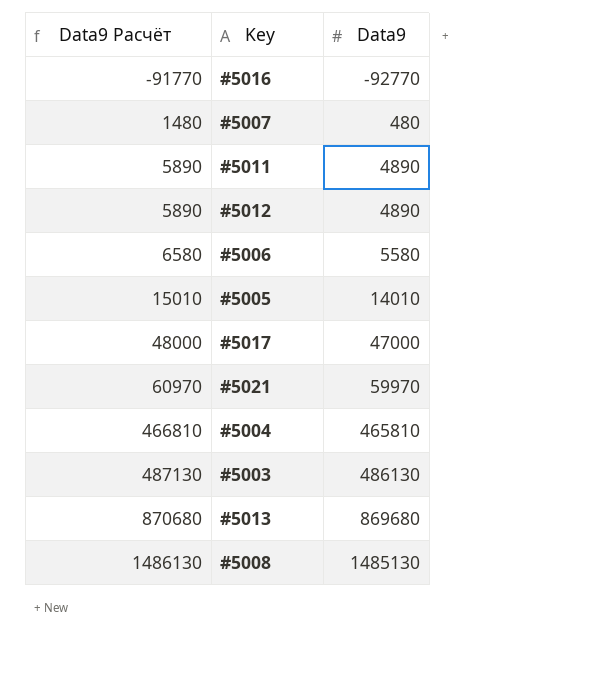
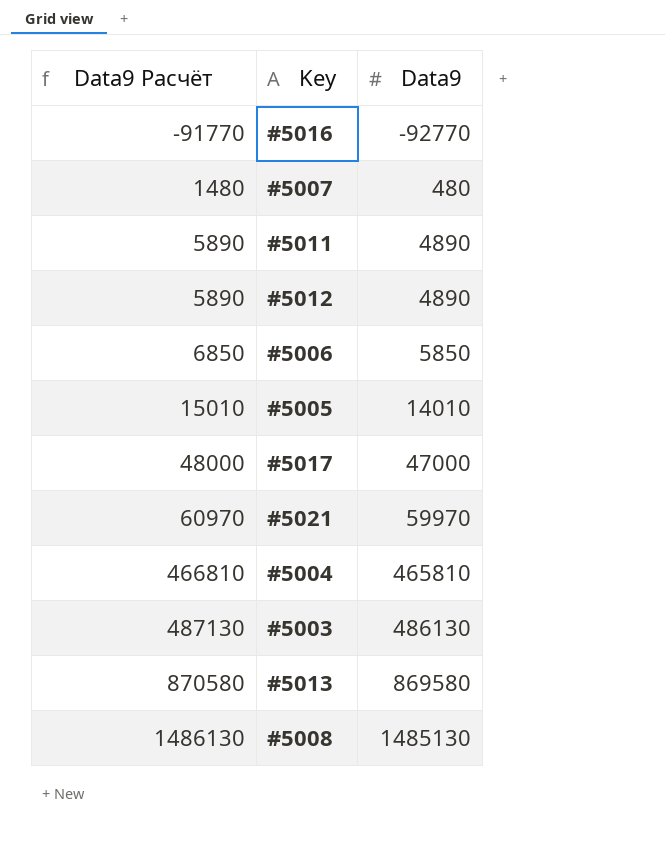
#5006 | Data9 Расчёт: 6580 -> 6850
#5006 | Data9: 5580 -> 5850
#5013 | Data9 Расчёт: 870680 -> 870580
#5013 | Data9: 869680 -> 869580

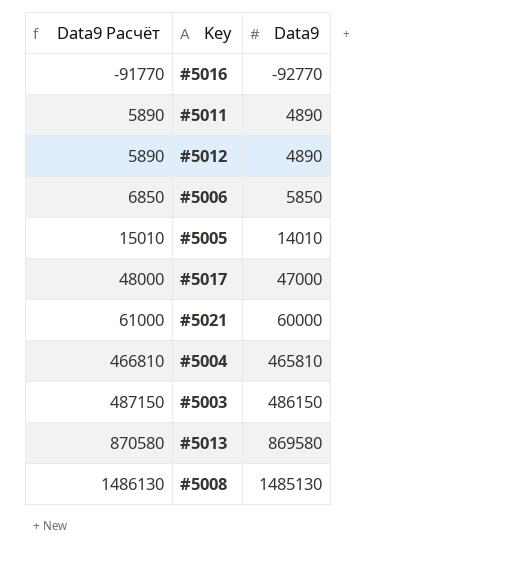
row #5007: 1480 | 480 -> none
#5021 | Data9 Расчёт: 60970 -> 61000
#5021 | Data9: 59970 -> 60000
#5003 | Data9 Расчёт: 487130 -> 487150
#5003 | Data9: 486130 -> 486150

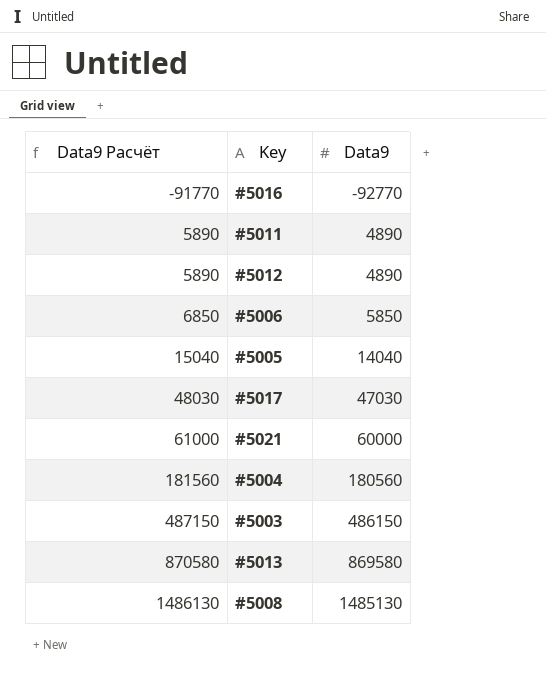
#5005 | Data9 Расчёт: 15010 -> 15040
#5005 | Data9: 14010 -> 14040
#5017 | Data9 Расчёт: 48000 -> 48030
#5017 | Data9: 47000 -> 47030
#5004 | Data9 Расчёт: 466810 -> 181560
#5004 | Data9: 465810 -> 180560

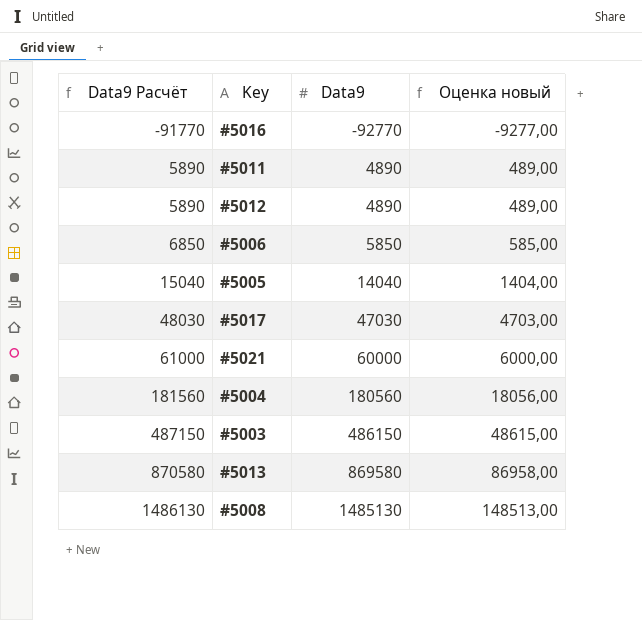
column Оценка новый | formula: none -> [Data9] * 0,1

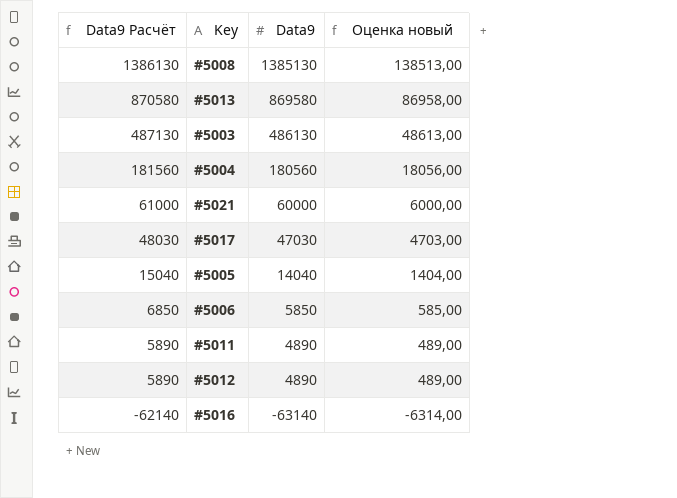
row order: Data9 Расчёт ascending -> Data9 Расчёт descending
#5008 | Data9 Расчёт: 1486130 -> 1386130
#5008 | Data9: 1485130 -> 1385130
#5008 | Оценка новый: 148513,00 -> 138513,00
#5003 | Data9 Расчёт: 487150 -> 487130
#5003 | Data9: 486150 -> 486130
#5003 | Оценка новый: 48615,00 -> 48613,00
#5016 | Data9 Расчёт: -91770 -> -62140
#5016 | Data9: -92770 -> -63140
#5016 | Оценка новый: -9277,00 -> -6314,00

